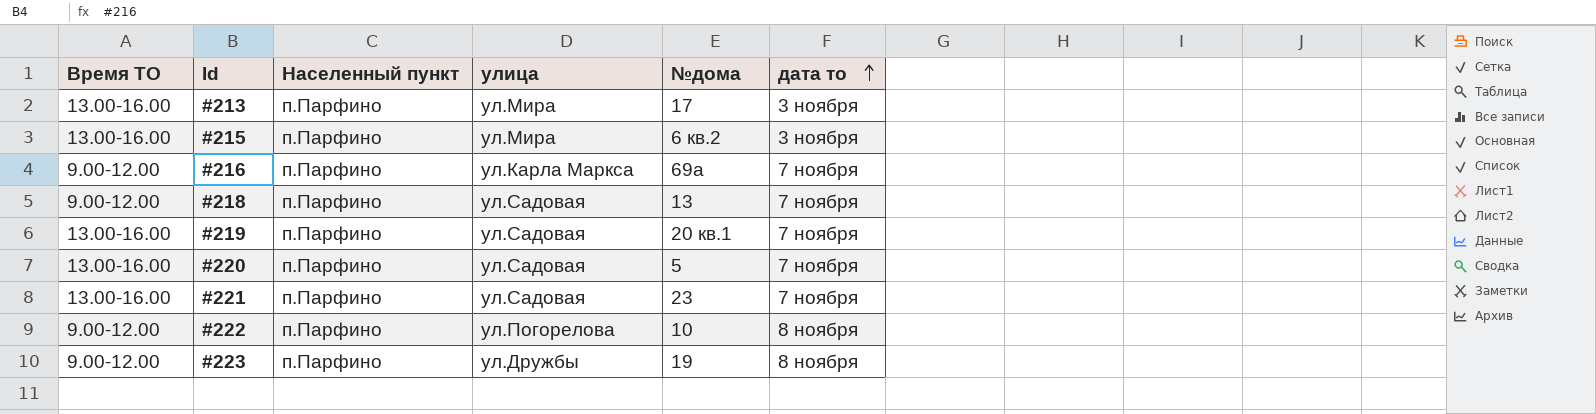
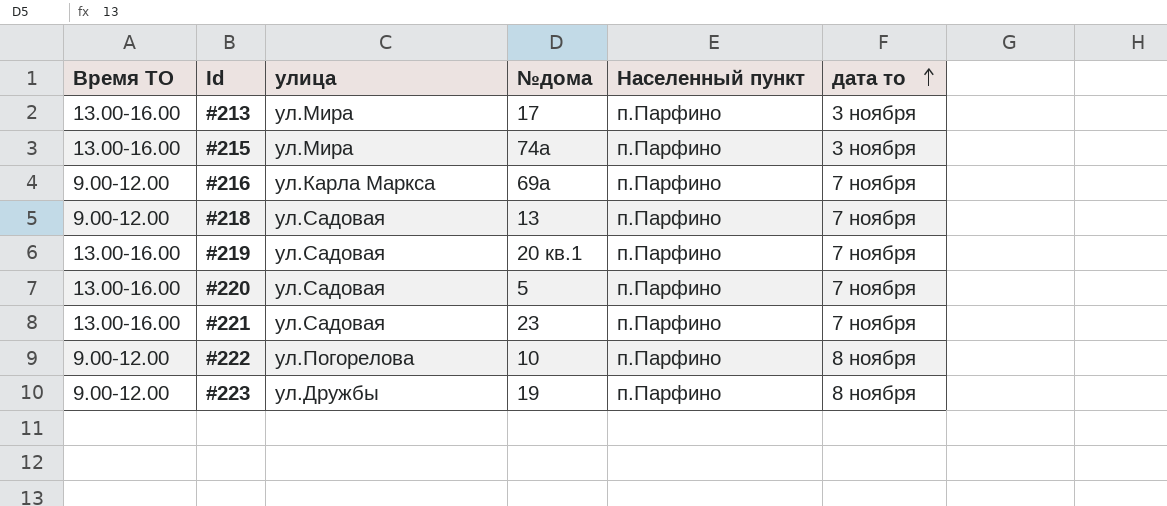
column Населенный пункт | position: 3 -> 5
#215 | №дома: 6 кв.2 -> 74а

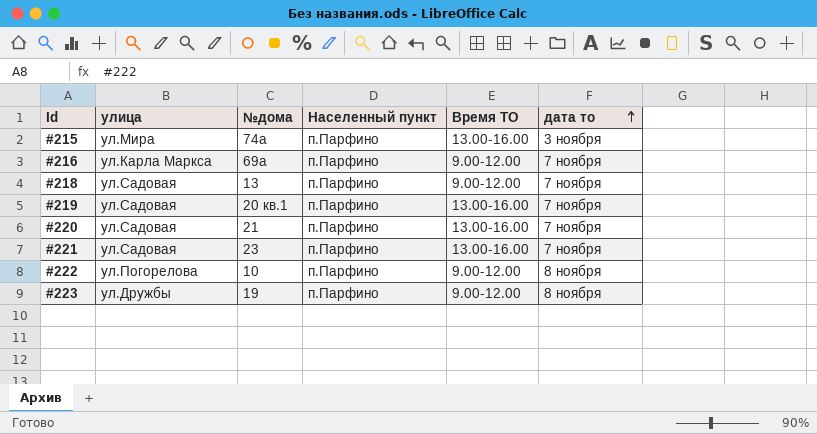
column Время ТО | position: 1 -> 5
row #213: 13.00-16.00 | ул.Мира | 17 | п.Парфино | 3 ноября -> none
#220 | №дома: 5 -> 21

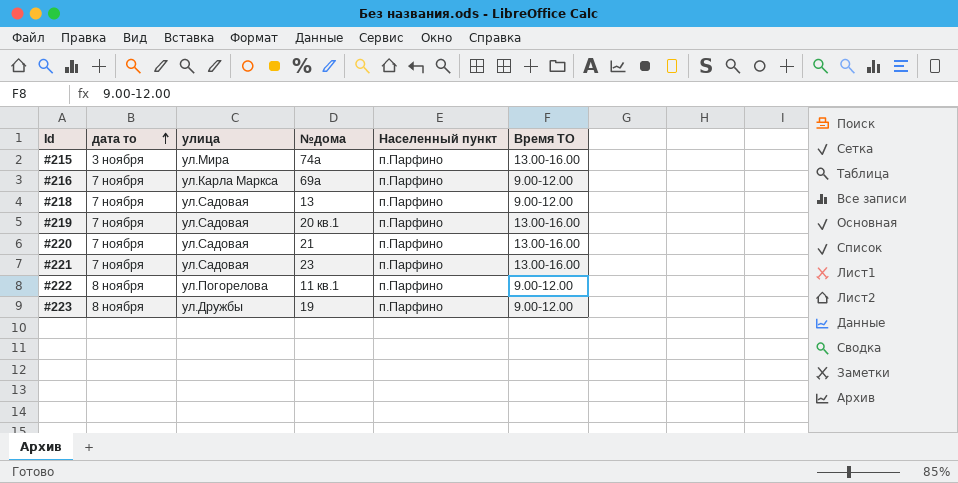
column дата то | position: 6 -> 2
#222 | №дома: 10 -> 11 кв.1

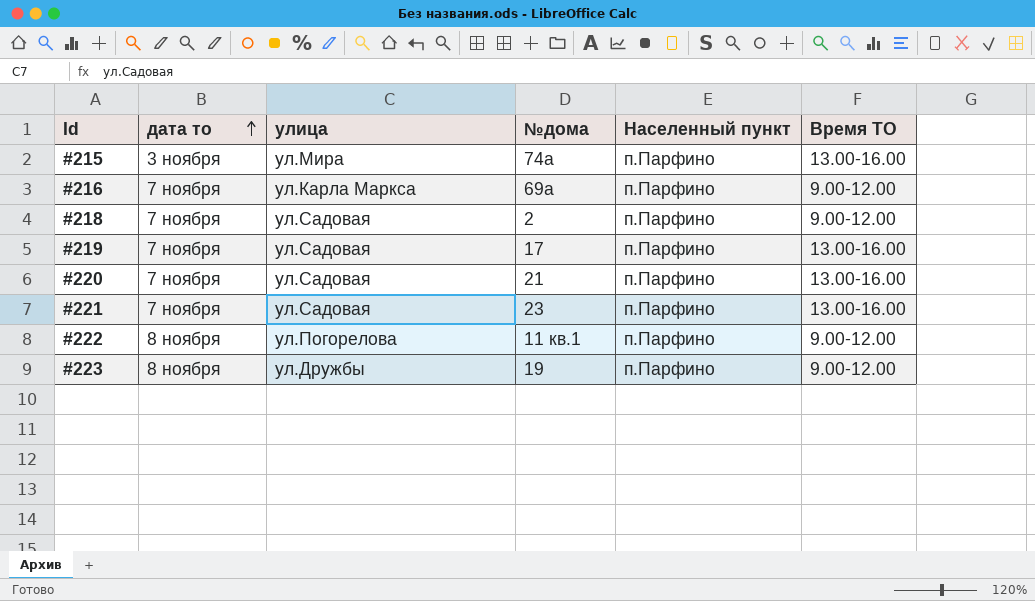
#218 | №дома: 13 -> 2
#219 | №дома: 20 кв.1 -> 17

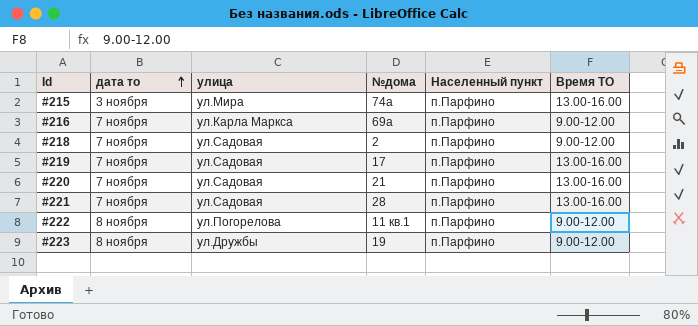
#221 | №дома: 23 -> 28

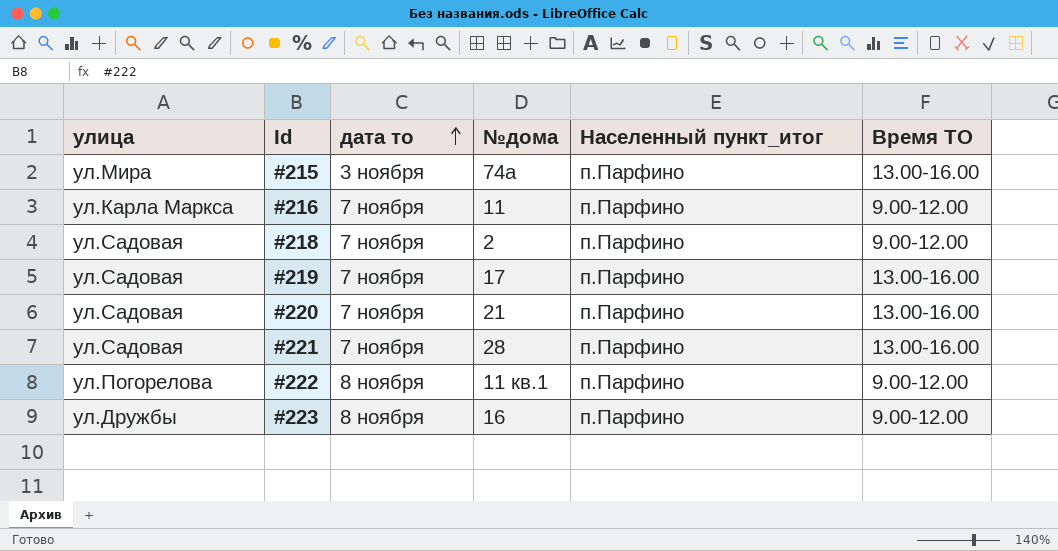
column улица | position: 3 -> 1
column name: Населенный пункт -> Населенный пункт_итог
#216 | №дома: 69а -> 11
#223 | №дома: 19 -> 16

